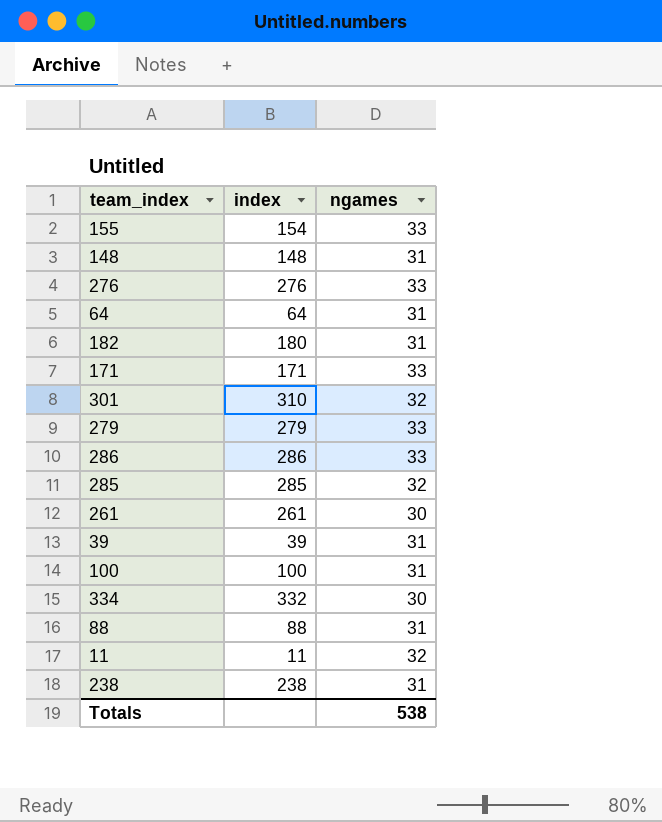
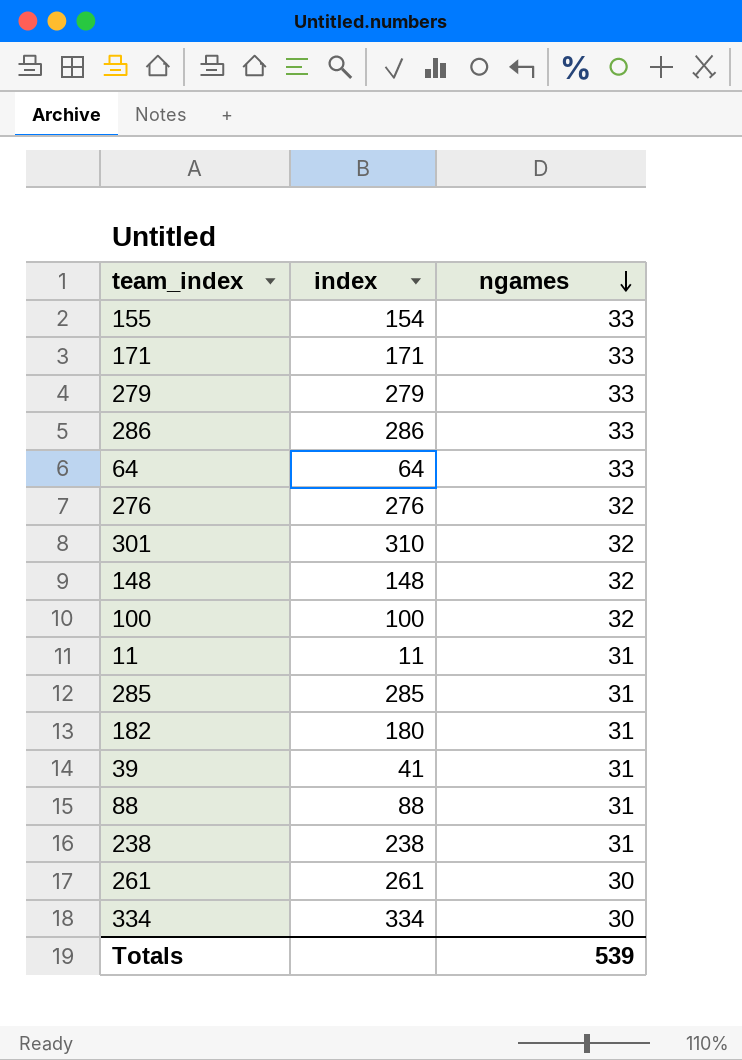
row order: none -> ngames descending
64 | ngames: 31 -> 33
276 | ngames: 33 -> 32
148 | ngames: 31 -> 32
100 | ngames: 31 -> 32
11 | ngames: 32 -> 31
285 | ngames: 32 -> 31
39 | index: 39 -> 41
334 | index: 332 -> 334
Totals | ngames: 538 -> 539

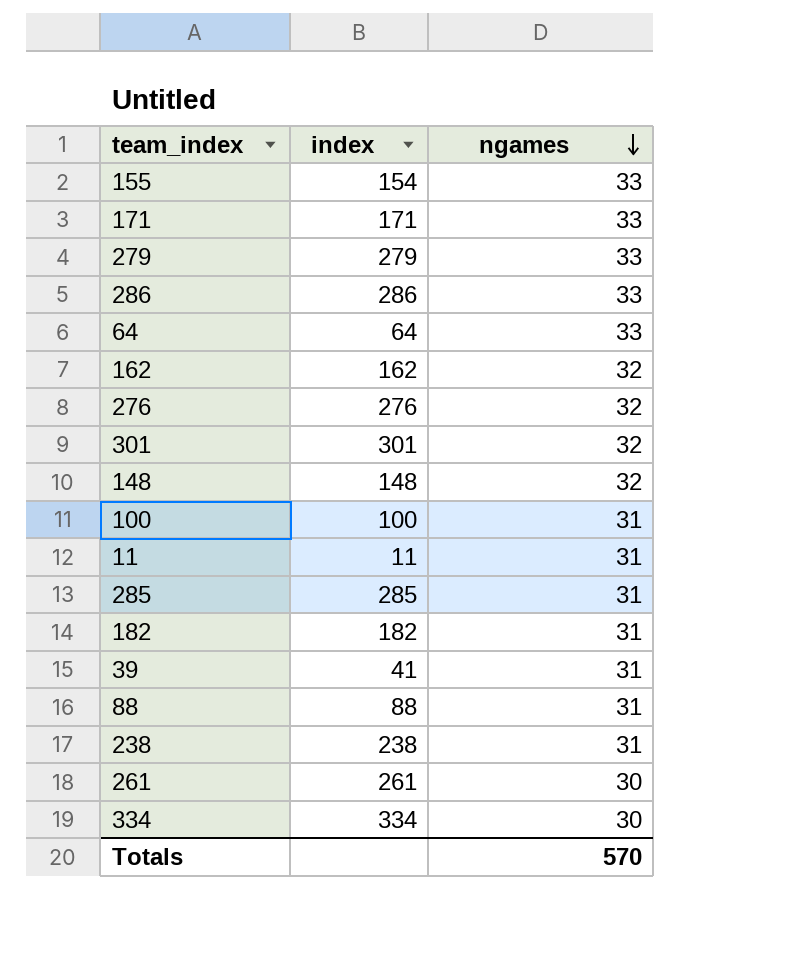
row 162: none -> 162 | 32
301 | index: 310 -> 301
100 | ngames: 32 -> 31
182 | index: 180 -> 182
Totals | ngames: 539 -> 570

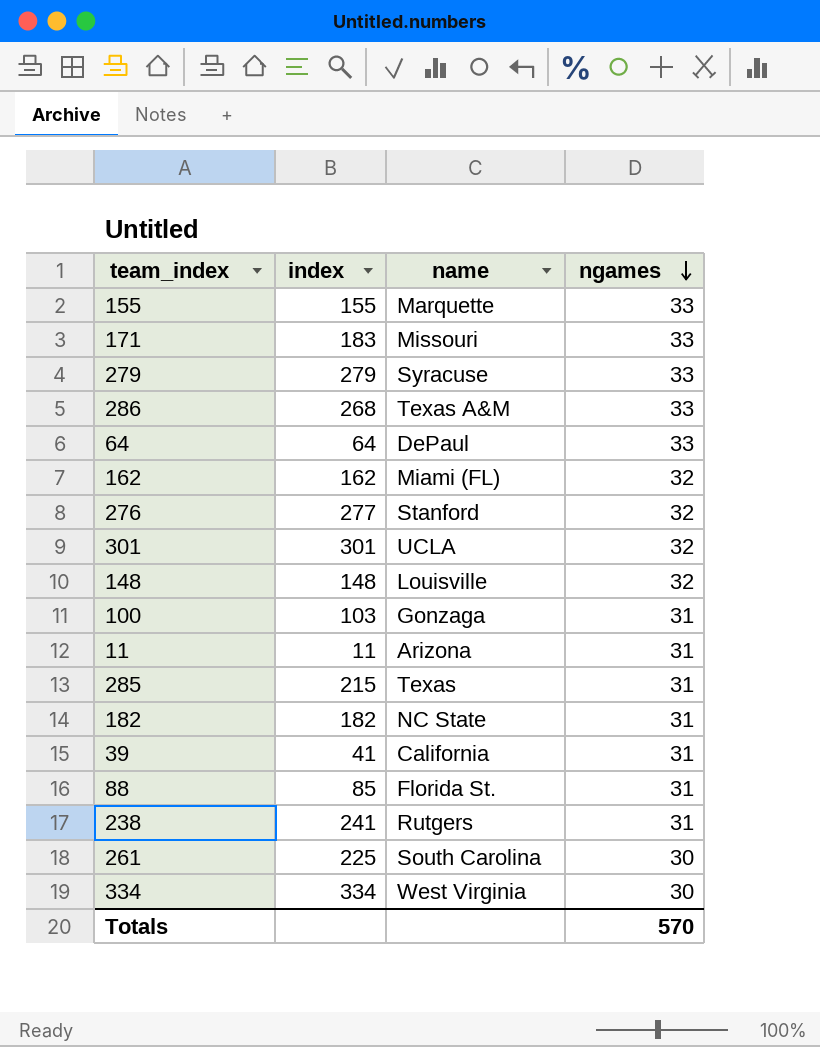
column name | position: none -> 3
155 | index: 154 -> 155
171 | index: 171 -> 183
286 | index: 286 -> 268
276 | index: 276 -> 277
100 | index: 100 -> 103
285 | index: 285 -> 215
88 | index: 88 -> 85
238 | index: 238 -> 241
261 | index: 261 -> 225

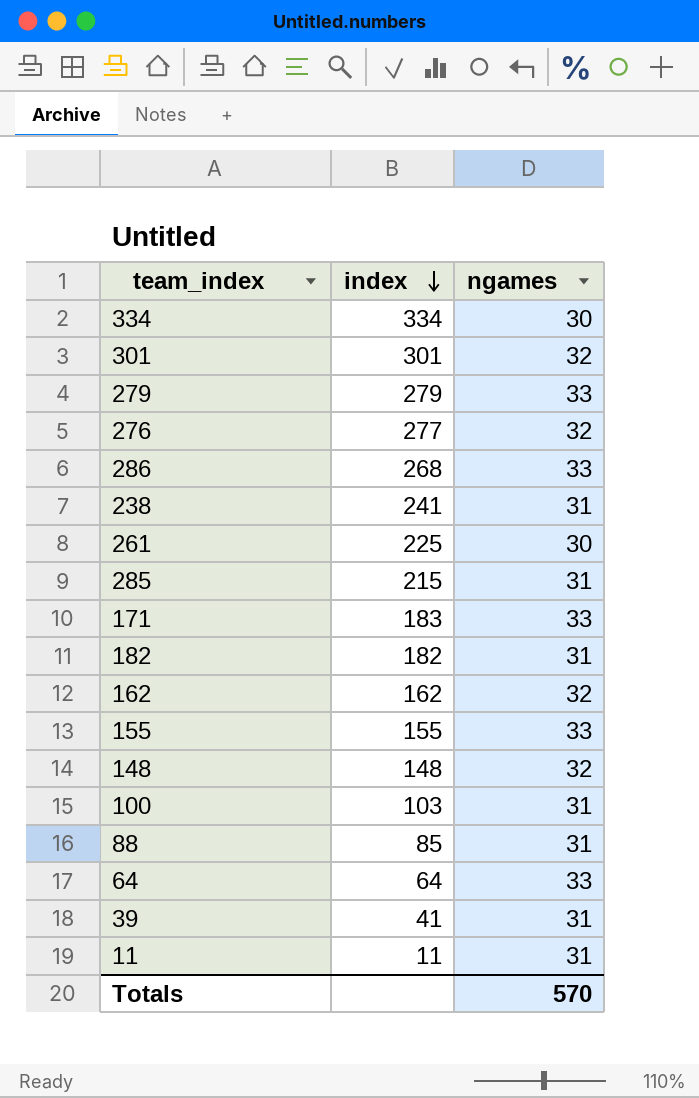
row order: ngames descending -> index descending
column name | position: 3 -> none

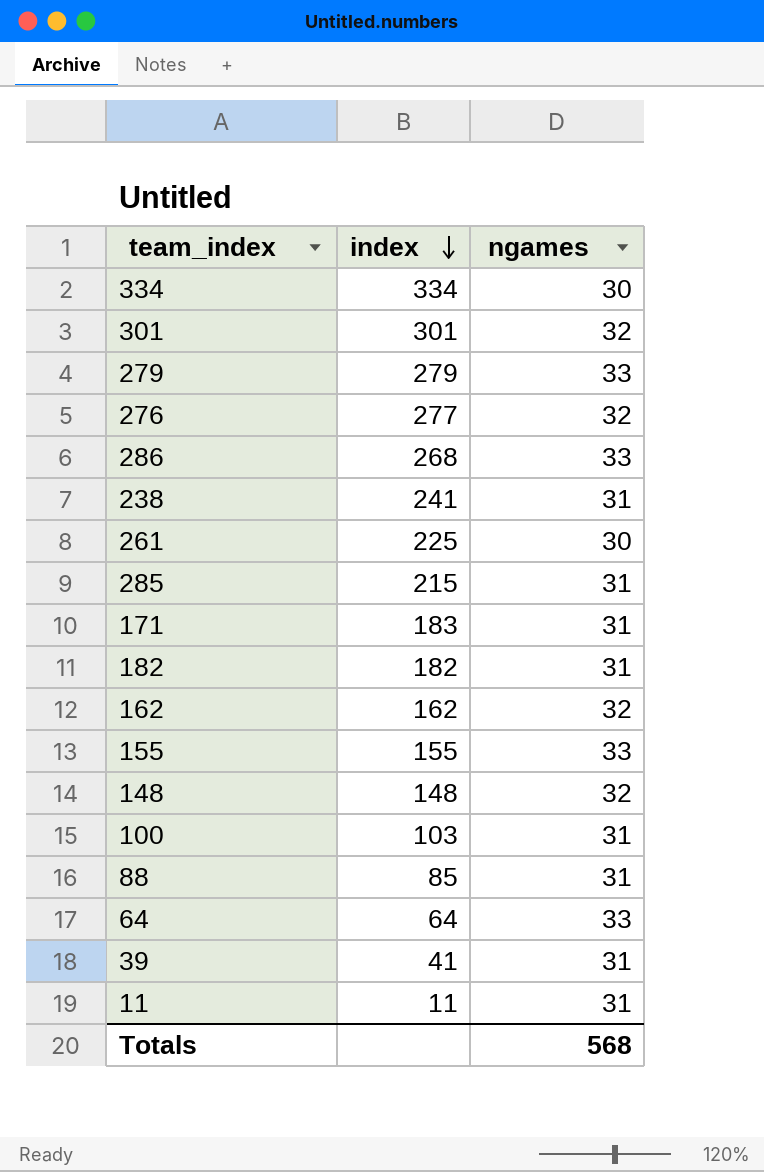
171 | ngames: 33 -> 31
Totals | ngames: 570 -> 568

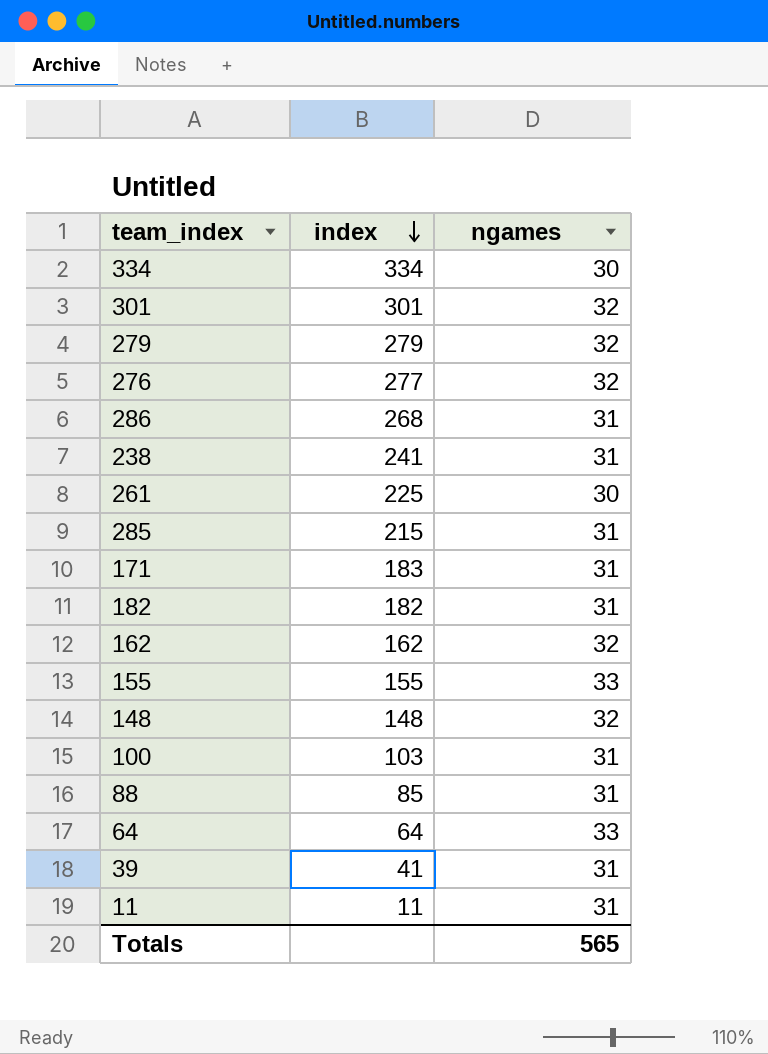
279 | ngames: 33 -> 32
286 | ngames: 33 -> 31
Totals | ngames: 568 -> 565

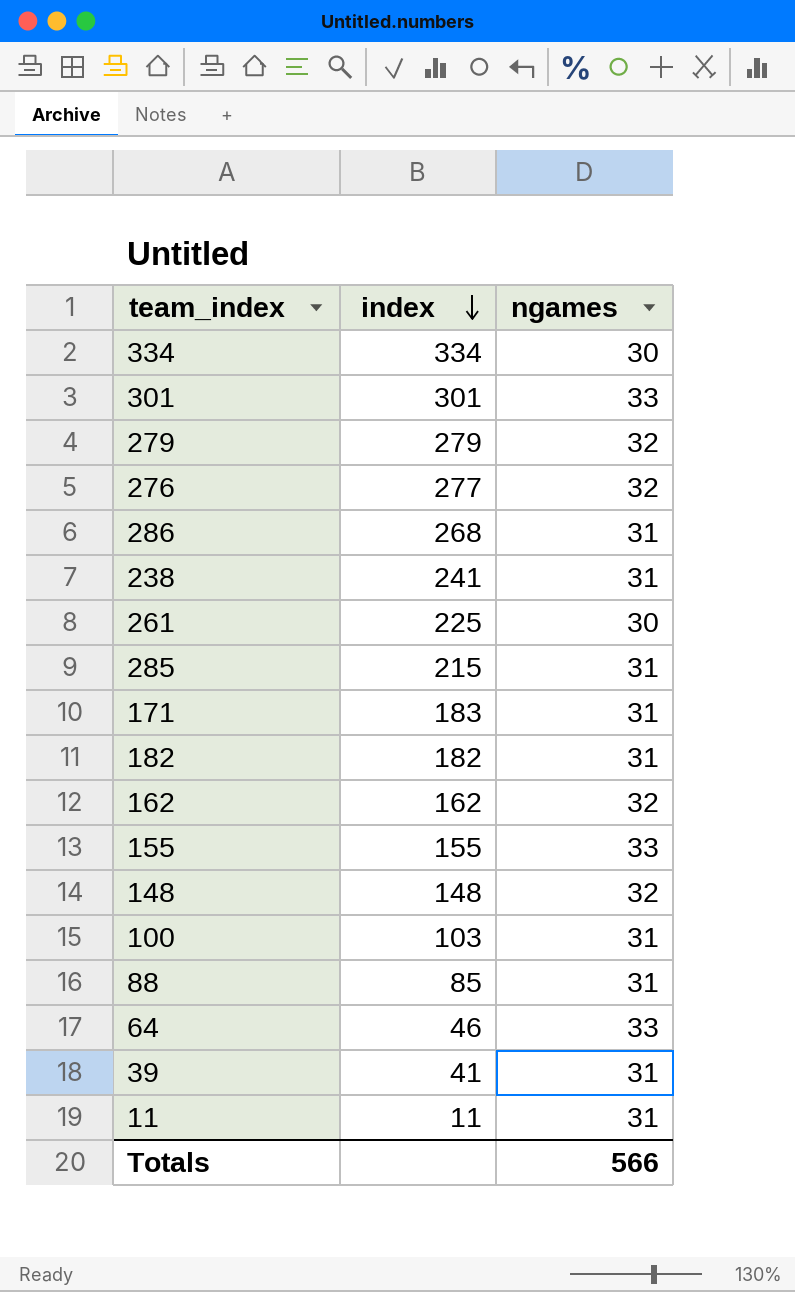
301 | ngames: 32 -> 33
64 | index: 64 -> 46
Totals | ngames: 565 -> 566

